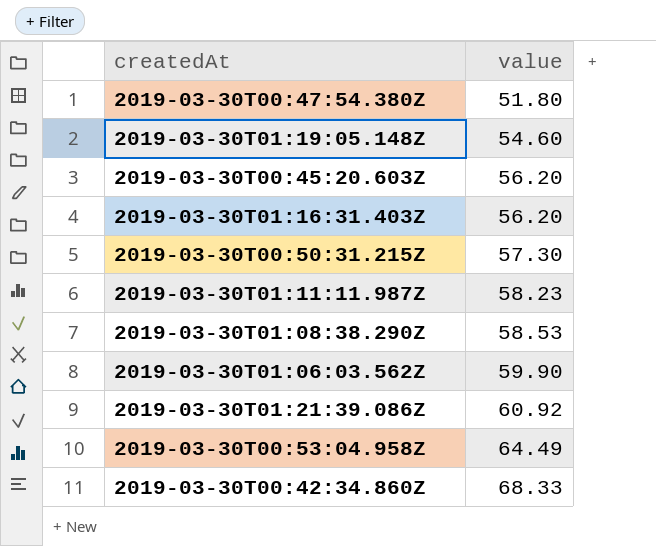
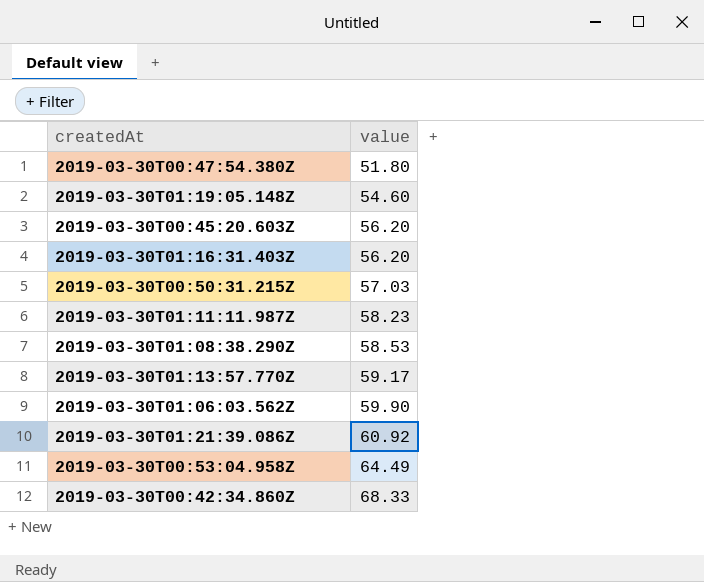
2019-03-30T00:50:31.215Z | value: 57.30 -> 57.03
row 2019-03-30T01:13:57.770Z: none -> 59.17

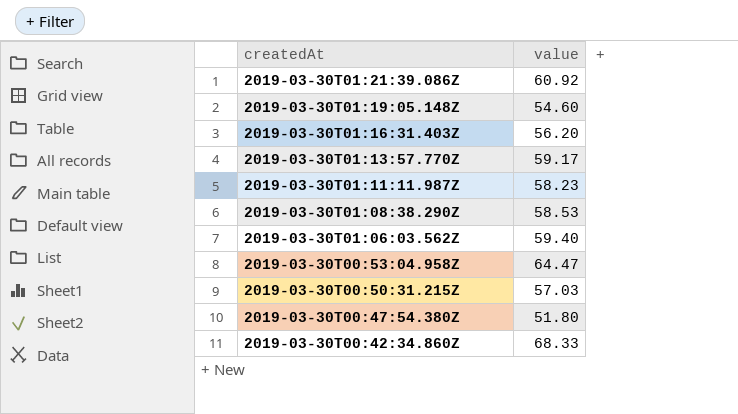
row order: value ascending -> createdAt descending
row 2019-03-30T00:45:20.603Z: 56.20 -> none
2019-03-30T01:06:03.562Z | value: 59.90 -> 59.40
2019-03-30T00:53:04.958Z | value: 64.49 -> 64.47

